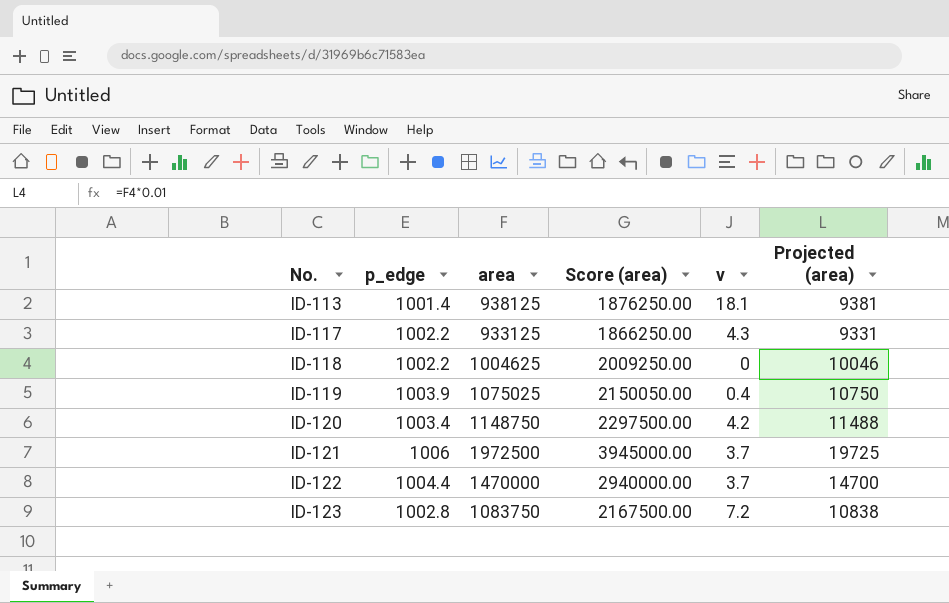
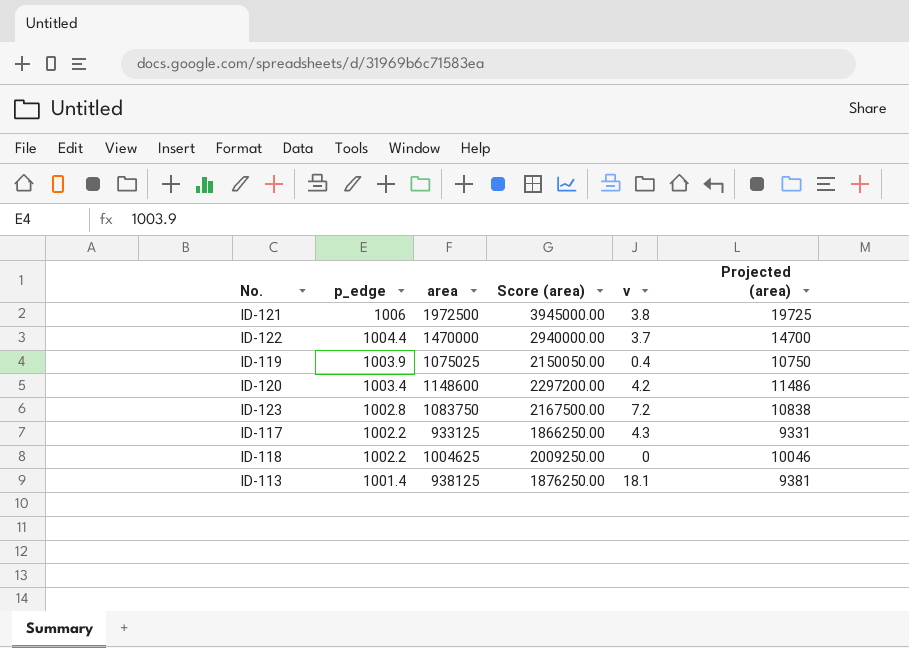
row order: No. ascending -> p_edge descending
ID-121 | v: 3.7 -> 3.8
ID-120 | area: 1148750 -> 1148600
ID-120 | Score (area): 2297500.00 -> 2297200.00
ID-120 | Projected (area): 11488 -> 11486

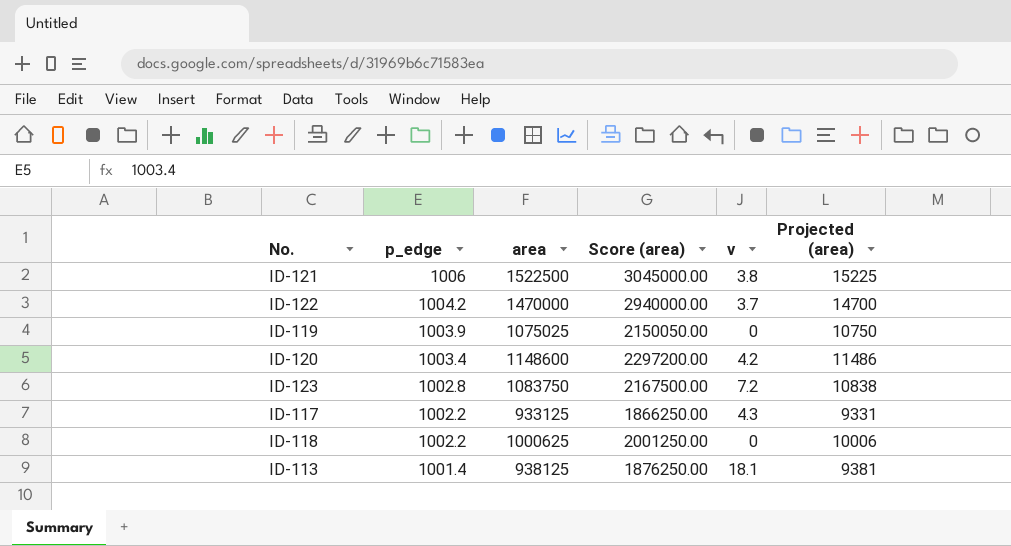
ID-121 | area: 1972500 -> 1522500
ID-121 | Score (area): 3945000.00 -> 3045000.00
ID-121 | Projected (area): 19725 -> 15225
ID-122 | p_edge: 1004.4 -> 1004.2
ID-119 | v: 0.4 -> 0
ID-118 | area: 1004625 -> 1000625
ID-118 | Score (area): 2009250.00 -> 2001250.00
ID-118 | Projected (area): 10046 -> 10006

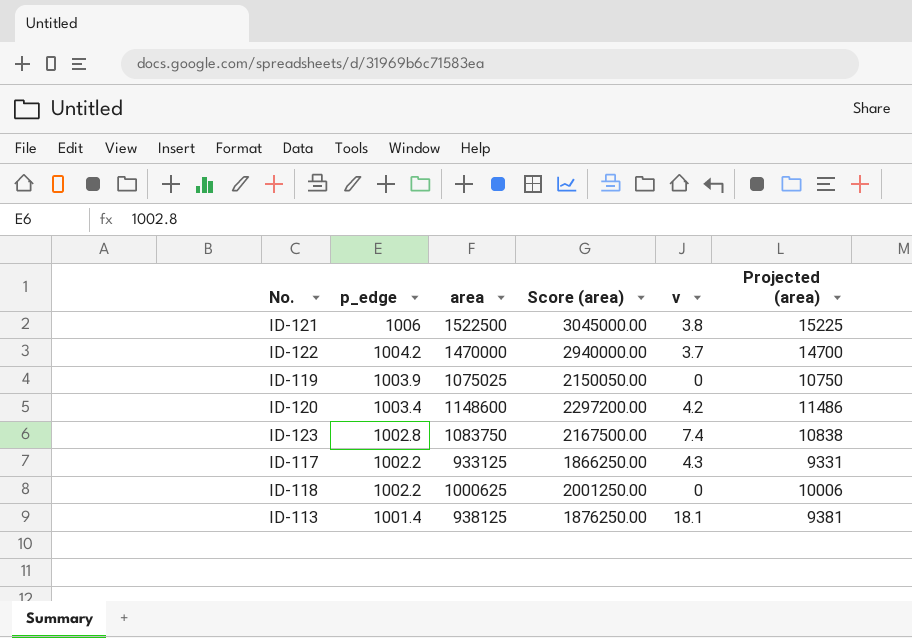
ID-123 | v: 7.2 -> 7.4

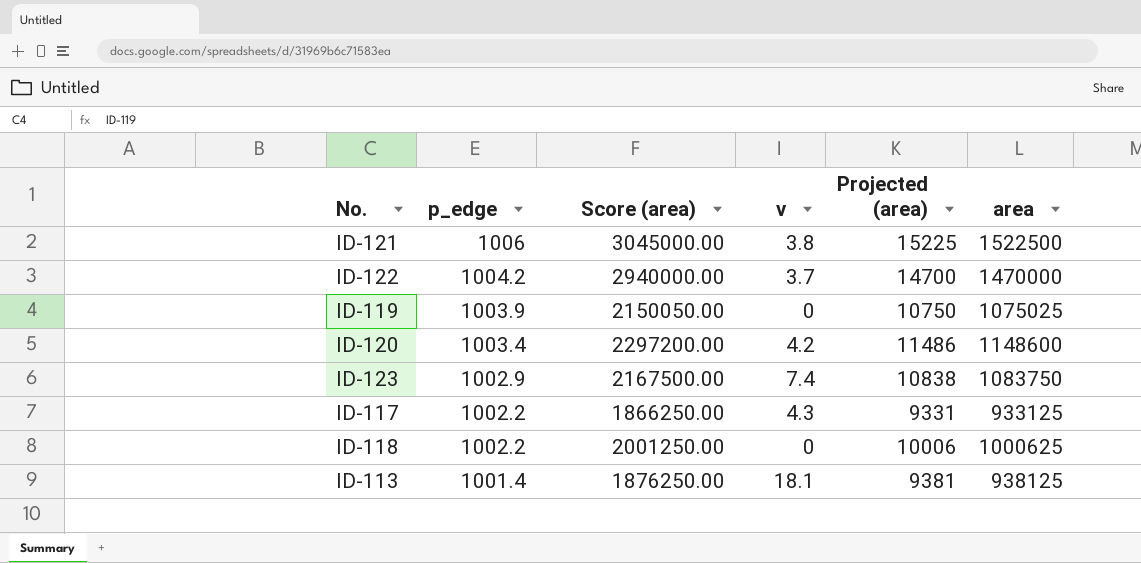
column area | position: 3 -> 6
ID-123 | p_edge: 1002.8 -> 1002.9

